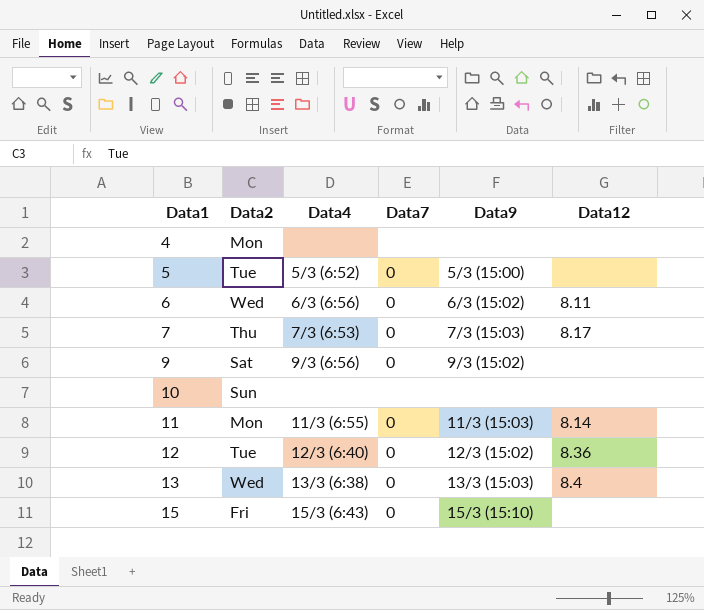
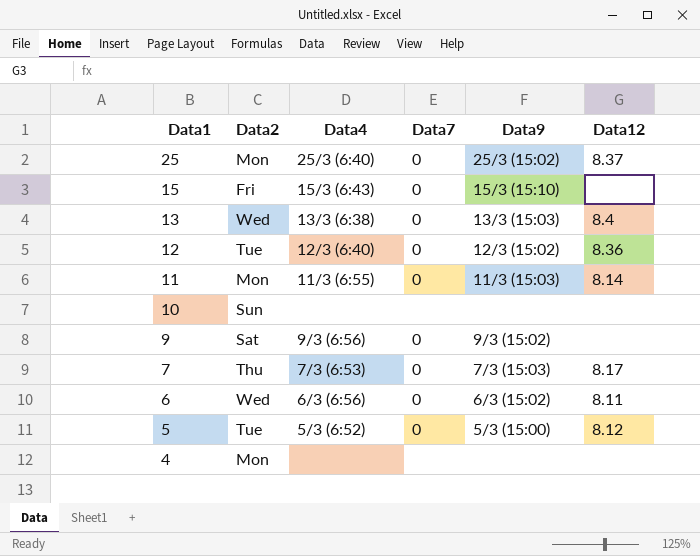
row order: Data1 ascending -> Data1 descending
row 25: none -> Mon | 25/3 (6:40) | 0 | 25/3 (15:02) | 8.37
5 | Data12: none -> 8.12

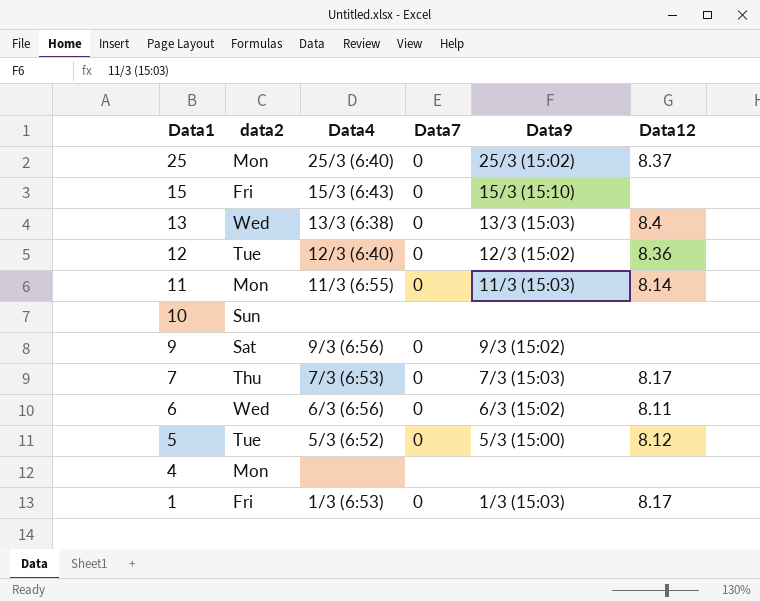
column name: Data2 -> data2
row 1: none -> Fri | 1/3 (6:53) | 0 | 1/3 (15:03) | 8.17

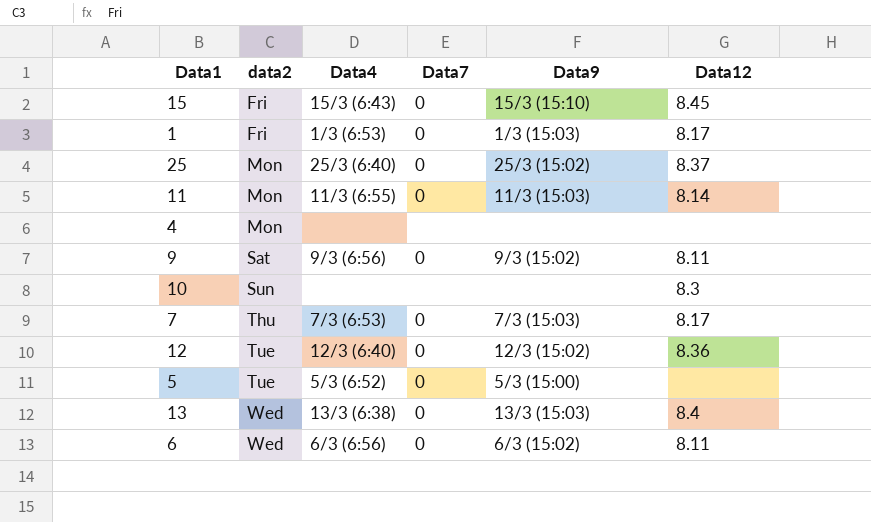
row order: Data1 descending -> data2 ascending
15 | Data12: none -> 8.45
9 | Data12: none -> 8.11
10 | Data12: none -> 8.3
5 | Data12: 8.12 -> none

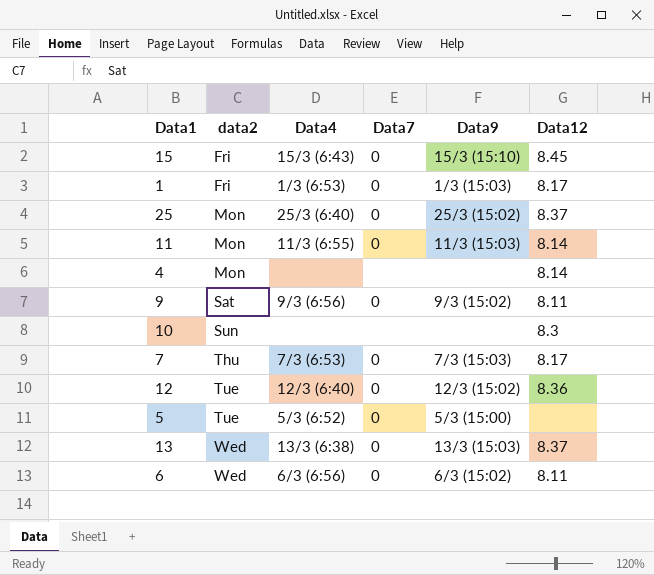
4 | Data12: none -> 8.14
13 | Data12: 8.4 -> 8.37

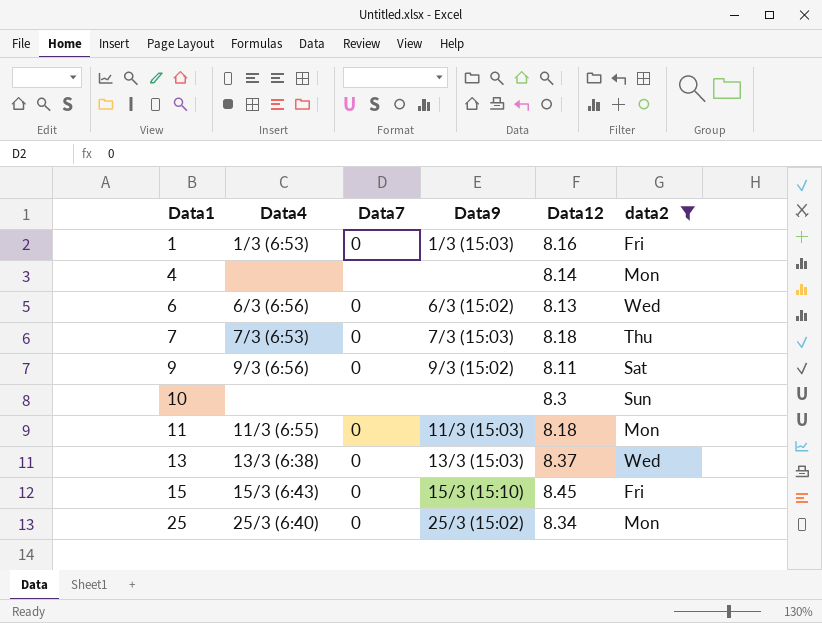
filter: none -> data2 != Tue
row order: data2 ascending -> Data1 ascending
column data2 | position: 2 -> 6
1 | Data12: 8.17 -> 8.16
6 | Data12: 8.11 -> 8.13
7 | Data12: 8.17 -> 8.18
11 | Data12: 8.14 -> 8.18
25 | Data12: 8.37 -> 8.34

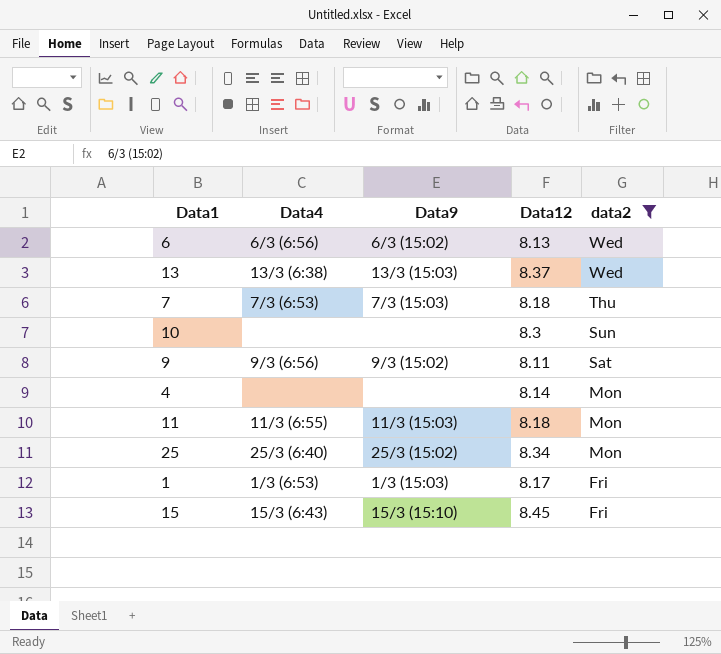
row order: Data1 ascending -> data2 descending
column Data7 | position: 3 -> none
1 | Data12: 8.16 -> 8.17

